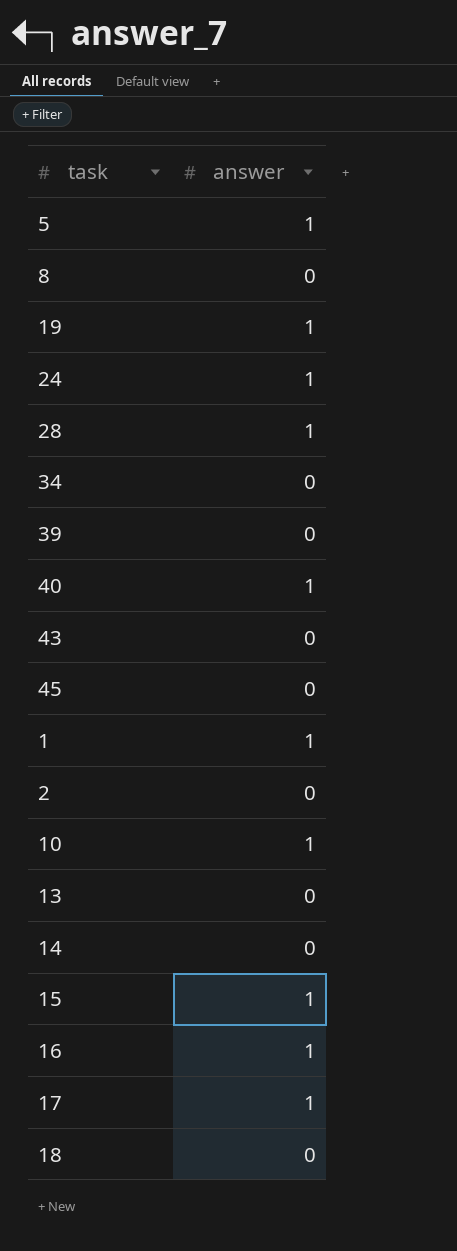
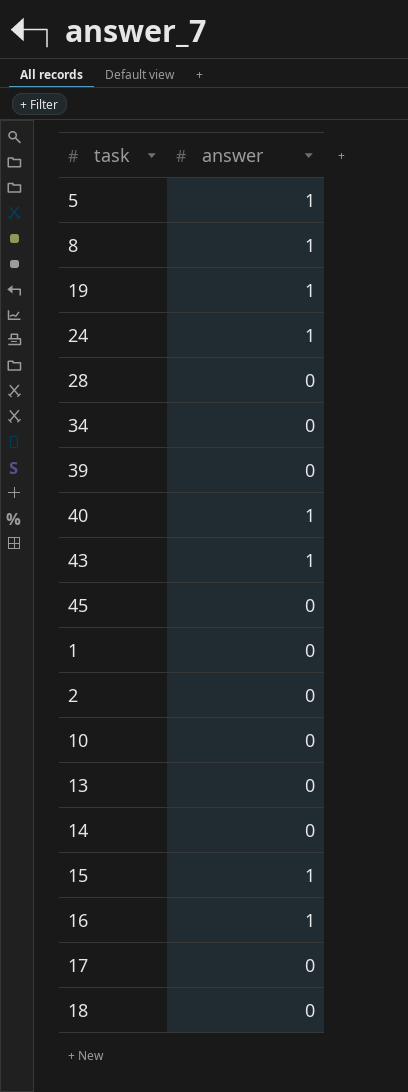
8 | answer: 0 -> 1
28 | answer: 1 -> 0
43 | answer: 0 -> 1
1 | answer: 1 -> 0
10 | answer: 1 -> 0
17 | answer: 1 -> 0

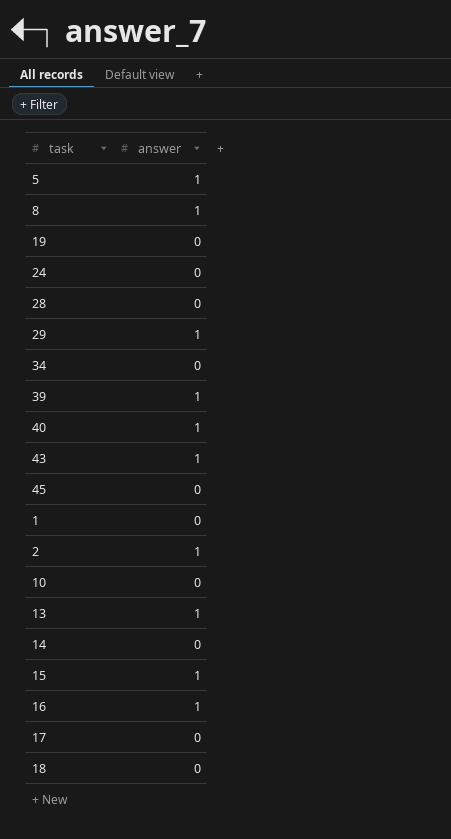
19 | answer: 1 -> 0
24 | answer: 1 -> 0
row 29: none -> 1
39 | answer: 0 -> 1
2 | answer: 0 -> 1
13 | answer: 0 -> 1

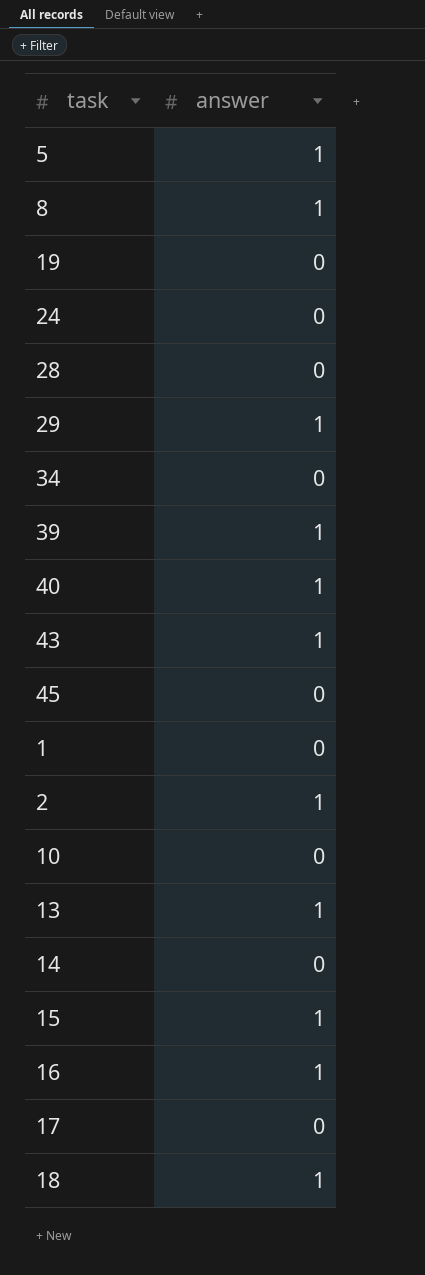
18 | answer: 0 -> 1

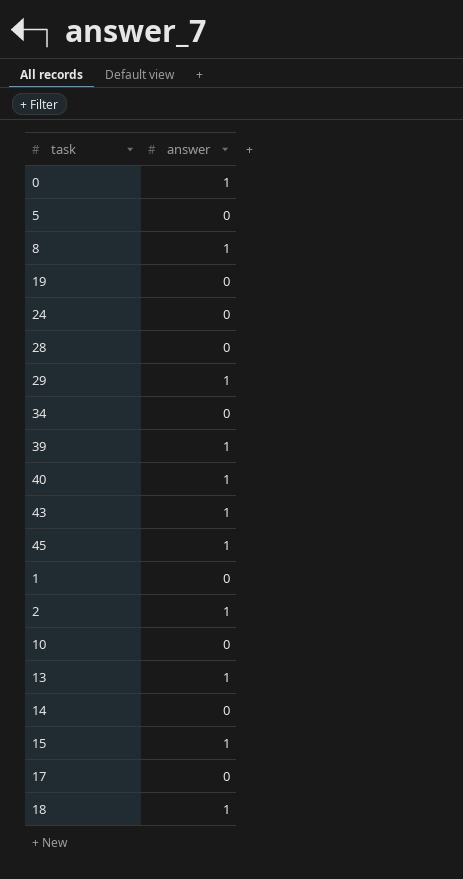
row 16: 1 -> none
row 0: none -> 1
5 | answer: 1 -> 0
45 | answer: 0 -> 1

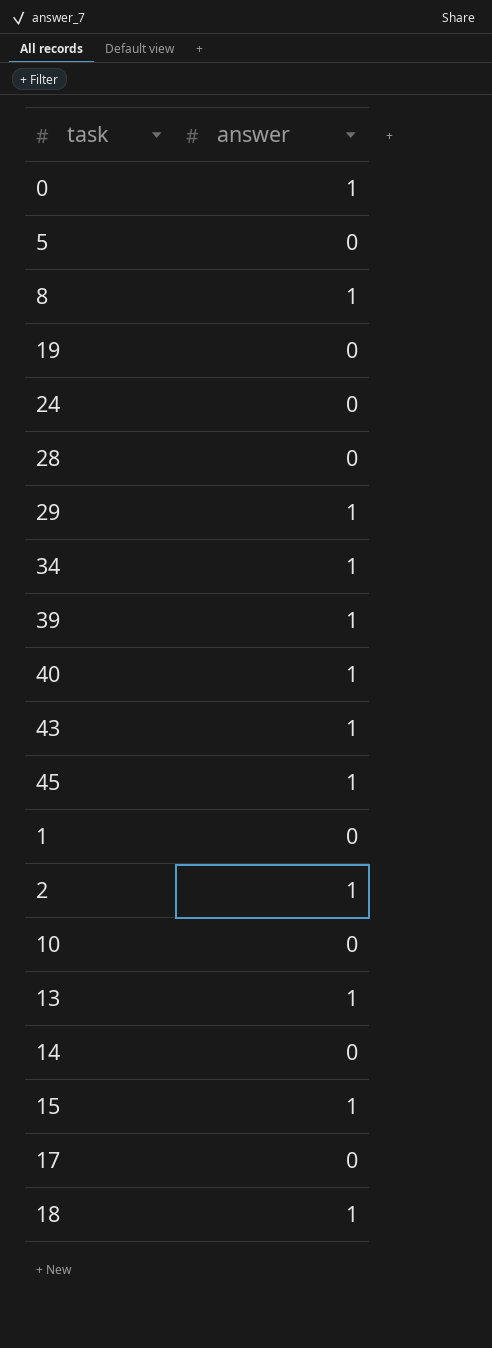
34 | answer: 0 -> 1

